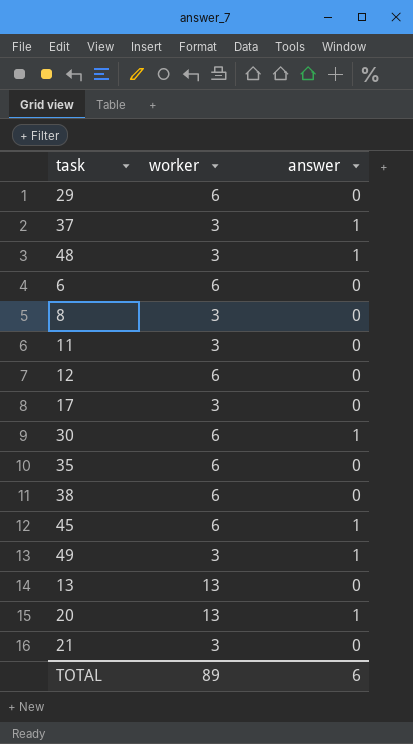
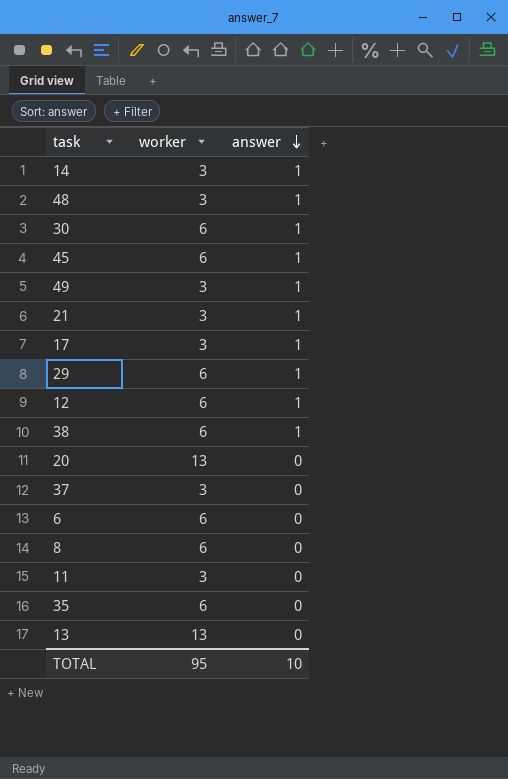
row order: none -> answer descending
row 14: none -> 3 | 1
21 | answer: 0 -> 1
17 | answer: 0 -> 1
29 | answer: 0 -> 1
12 | answer: 0 -> 1
38 | answer: 0 -> 1
20 | answer: 1 -> 0
37 | answer: 1 -> 0
8 | worker: 3 -> 6
TOTAL | worker: 89 -> 95
TOTAL | answer: 6 -> 10

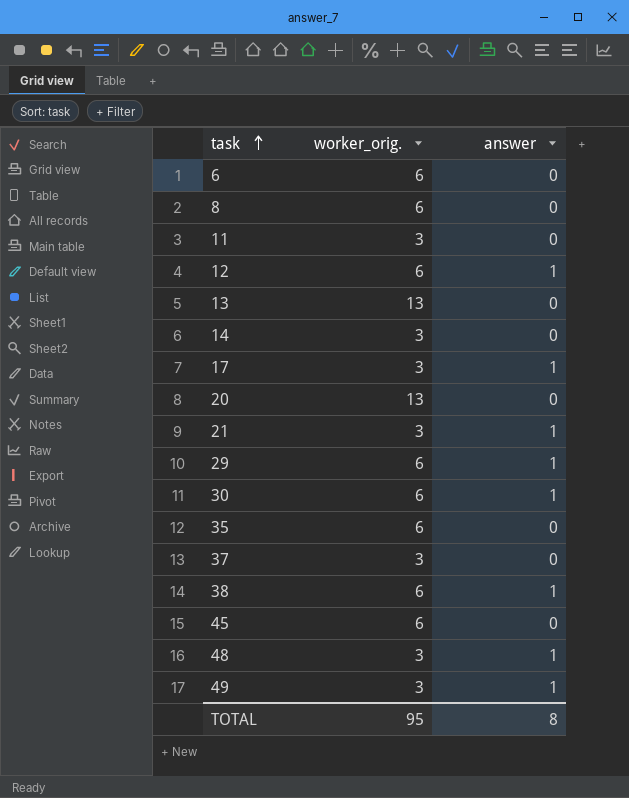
row order: answer descending -> task ascending
column name: worker -> worker_orig.
14 | answer: 1 -> 0
45 | answer: 1 -> 0
TOTAL | answer: 10 -> 8

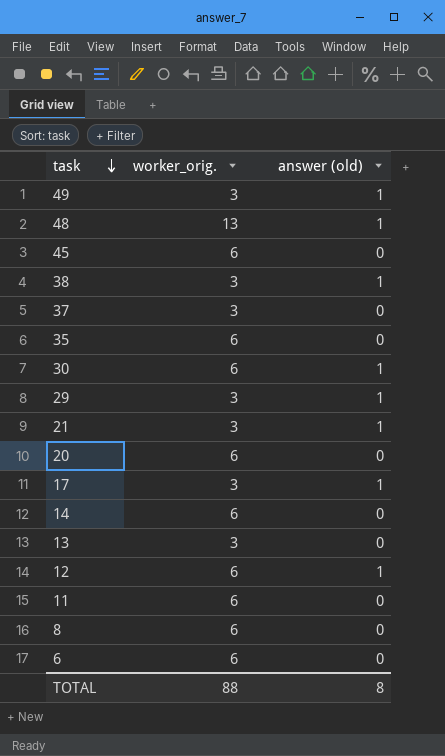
row order: task ascending -> task descending
column name: answer -> answer (old)
48 | worker_orig.: 3 -> 13
38 | worker_orig.: 6 -> 3
29 | worker_orig.: 6 -> 3
20 | worker_orig.: 13 -> 6
14 | worker_orig.: 3 -> 6
13 | worker_orig.: 13 -> 3
11 | worker_orig.: 3 -> 6
TOTAL | worker_orig.: 95 -> 88

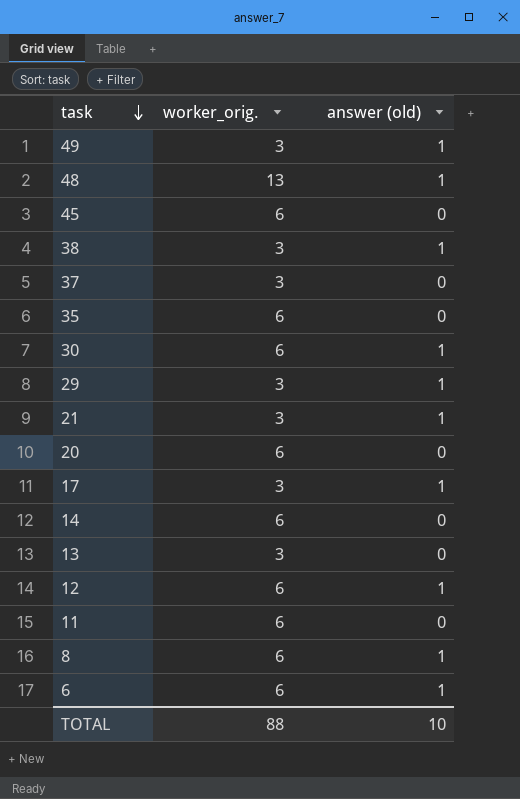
8 | answer (old): 0 -> 1
6 | answer (old): 0 -> 1
TOTAL | answer (old): 8 -> 10

